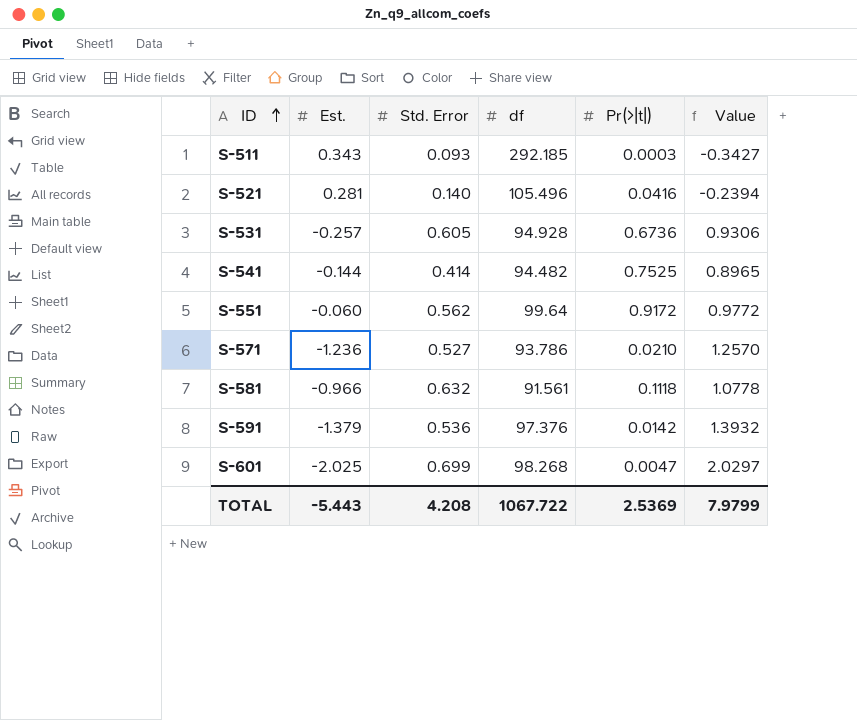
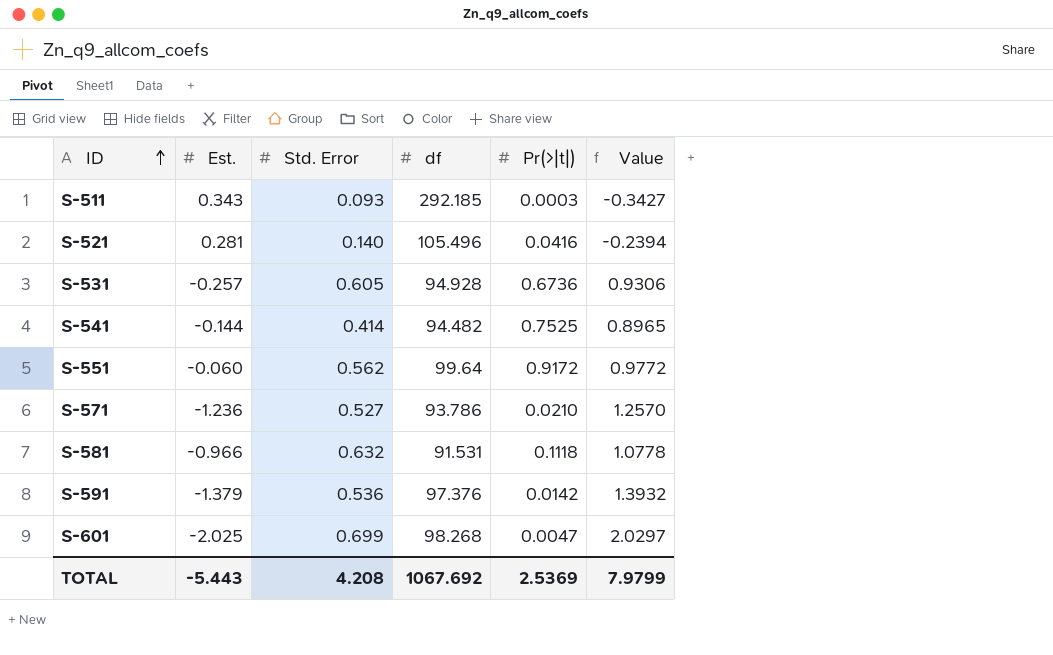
S-581 | df: 91.561 -> 91.531
TOTAL | df: 1067.722 -> 1067.692

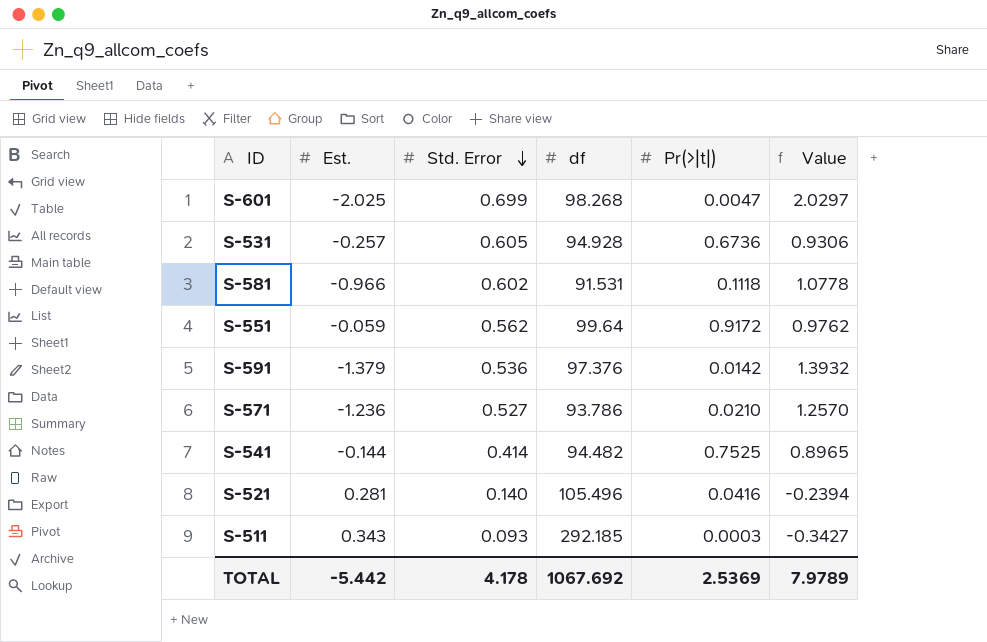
row order: ID ascending -> Std. Error descending
S-581 | Std. Error: 0.632 -> 0.602
S-551 | Est.: -0.060 -> -0.059
S-551 | Value: 0.9772 -> 0.9762
TOTAL | Est.: -5.443 -> -5.442
TOTAL | Std. Error: 4.208 -> 4.178
TOTAL | Value: 7.9799 -> 7.9789

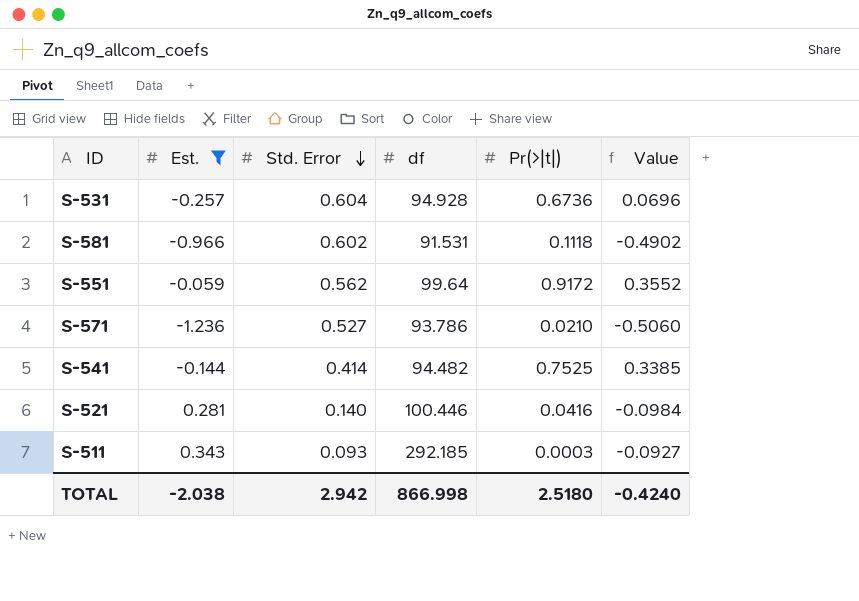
filter: none -> Est. >= -1.236
column Value | formula: [Pr(>|t|)] - [Est.] -> [Pr(>|t|)] - [Std. Error]
S-531 | Std. Error: 0.605 -> 0.604
S-521 | df: 105.496 -> 100.446
TOTAL | Est.: -5.442 -> -2.038
TOTAL | Std. Error: 4.178 -> 2.942
TOTAL | df: 1067.692 -> 866.998
TOTAL | Pr(>|t|): 2.5369 -> 2.5180
TOTAL | Value: 7.9789 -> -0.4240

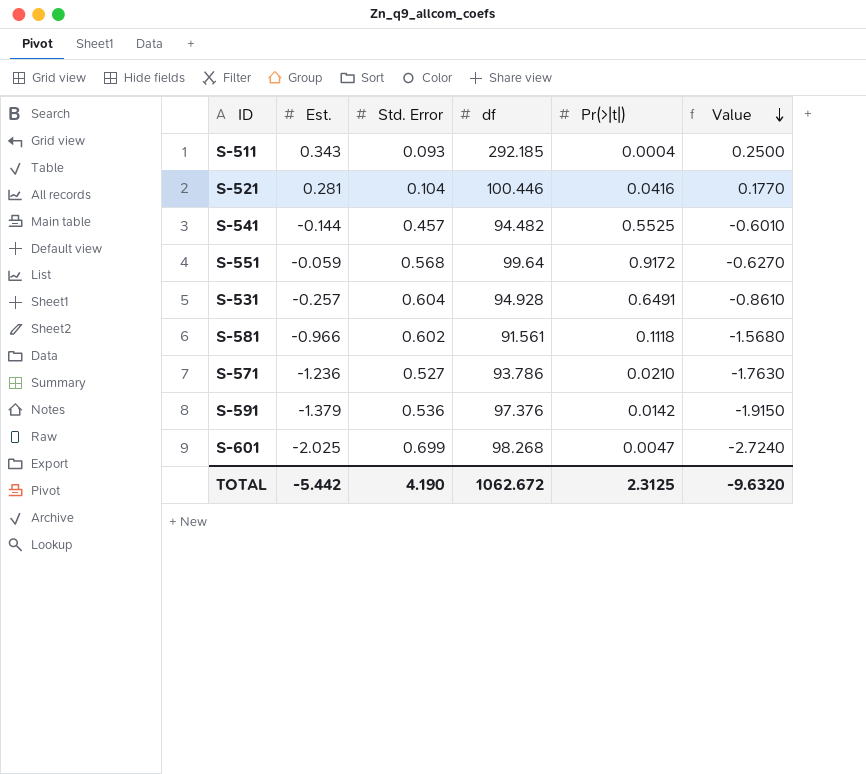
filter: Est. >= -1.236 -> none
row order: Std. Error descending -> Value descending
column Value | formula: [Pr(>|t|)] - [Std. Error] -> [Est.] - [Std. Error]
S-511 | Pr(>|t|): 0.0003 -> 0.0004
S-521 | Std. Error: 0.140 -> 0.104
S-541 | Std. Error: 0.414 -> 0.457
S-541 | Pr(>|t|): 0.7525 -> 0.5525
S-551 | Std. Error: 0.562 -> 0.568
S-531 | Pr(>|t|): 0.6736 -> 0.6491
S-581 | df: 91.531 -> 91.561
TOTAL | Est.: -2.038 -> -5.442
TOTAL | Std. Error: 2.942 -> 4.190
TOTAL | df: 866.998 -> 1062.672
TOTAL | Pr(>|t|): 2.5180 -> 2.3125
TOTAL | Value: -0.4240 -> -9.6320

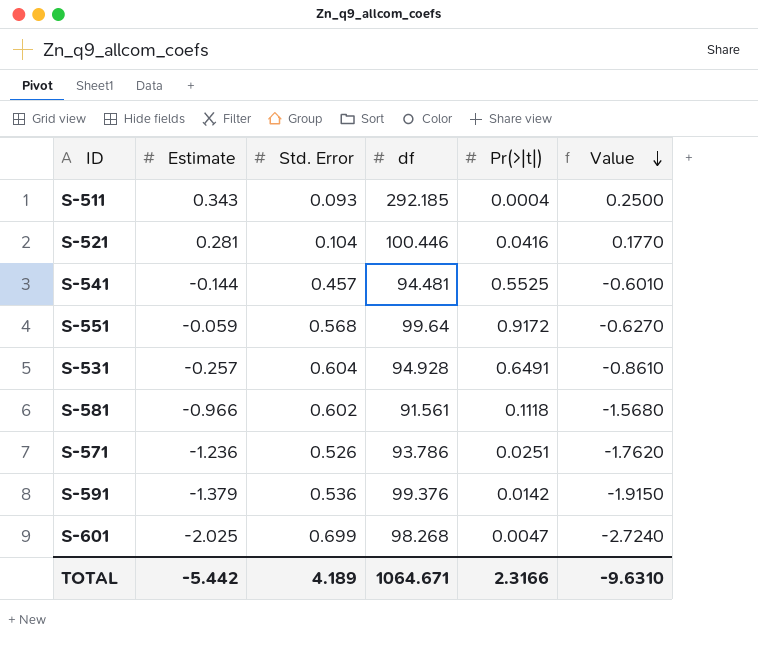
column name: Est. -> Estimate
S-541 | df: 94.482 -> 94.481
S-571 | Std. Error: 0.527 -> 0.526
S-571 | Pr(>|t|): 0.0210 -> 0.0251
S-571 | Value: -1.7630 -> -1.7620
S-591 | df: 97.376 -> 99.376
TOTAL | Std. Error: 4.190 -> 4.189
TOTAL | df: 1062.672 -> 1064.671
TOTAL | Pr(>|t|): 2.3125 -> 2.3166
TOTAL | Value: -9.6320 -> -9.6310

